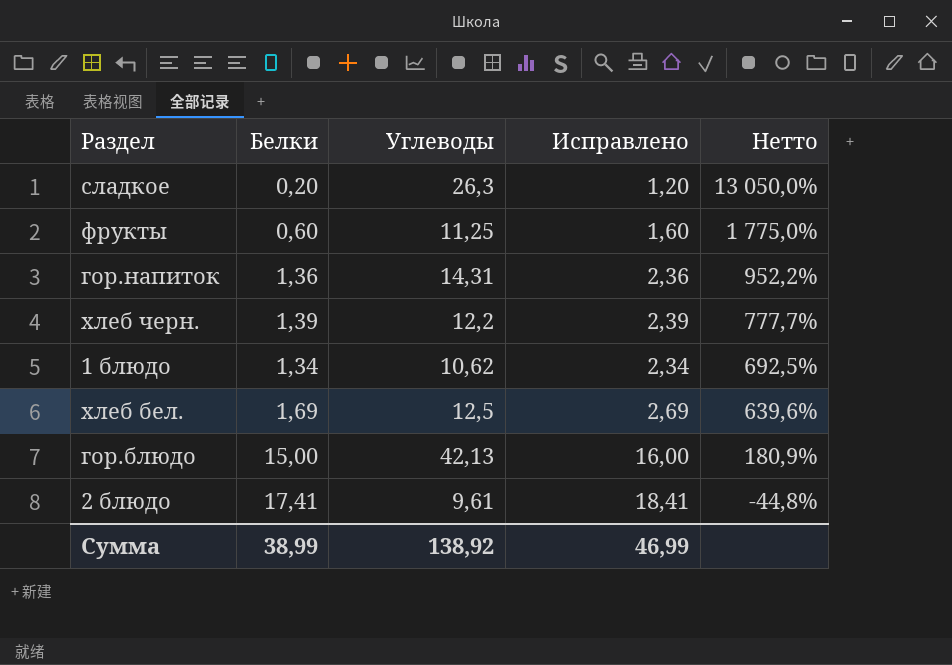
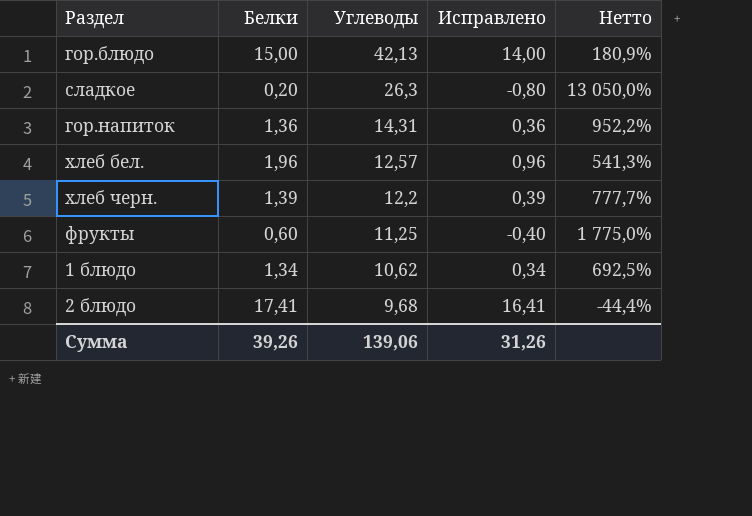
row order: Нетто descending -> Углеводы descending
column Исправлено | formula: [Белки] + 1 -> [Белки] - 1
хлеб бел. | Белки: 1,69 -> 1,96
хлеб бел. | Углеводы: 12,5 -> 12,57
хлеб бел. | Нетто: 639,6% -> 541,3%
2 блюдо | Углеводы: 9,61 -> 9,68
2 блюдо | Нетто: -44,8% -> -44,4%
Сумма | Белки: 38,99 -> 39,26
Сумма | Углеводы: 138,92 -> 139,06
Сумма | Исправлено: 46,99 -> 31,26

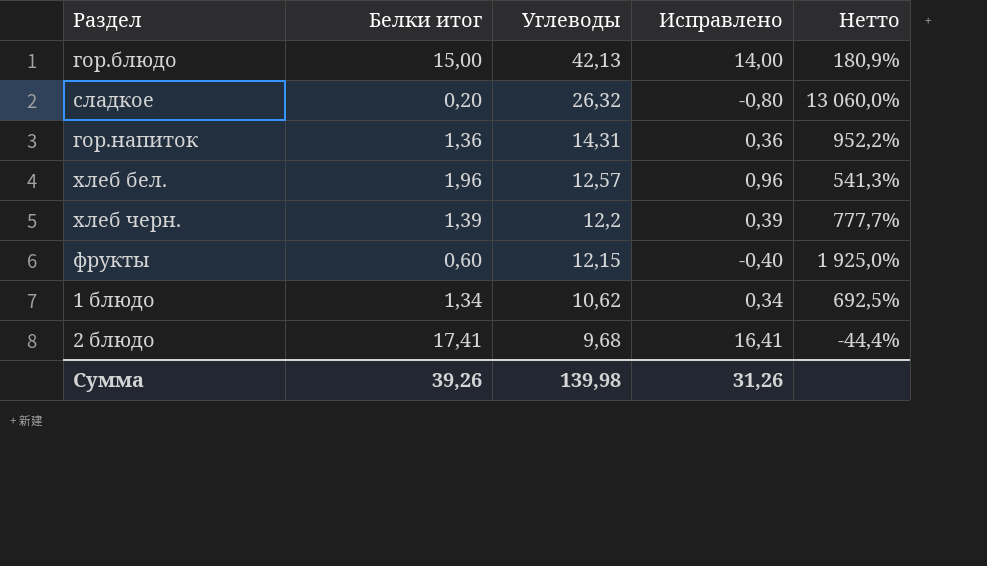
column name: Белки -> Белки итог
сладкое | Углеводы: 26,3 -> 26,32
сладкое | Нетто: 13 050,0% -> 13 060,0%
фрукты | Углеводы: 11,25 -> 12,15
фрукты | Нетто: 1 775,0% -> 1 925,0%
Сумма | Углеводы: 139,06 -> 139,98

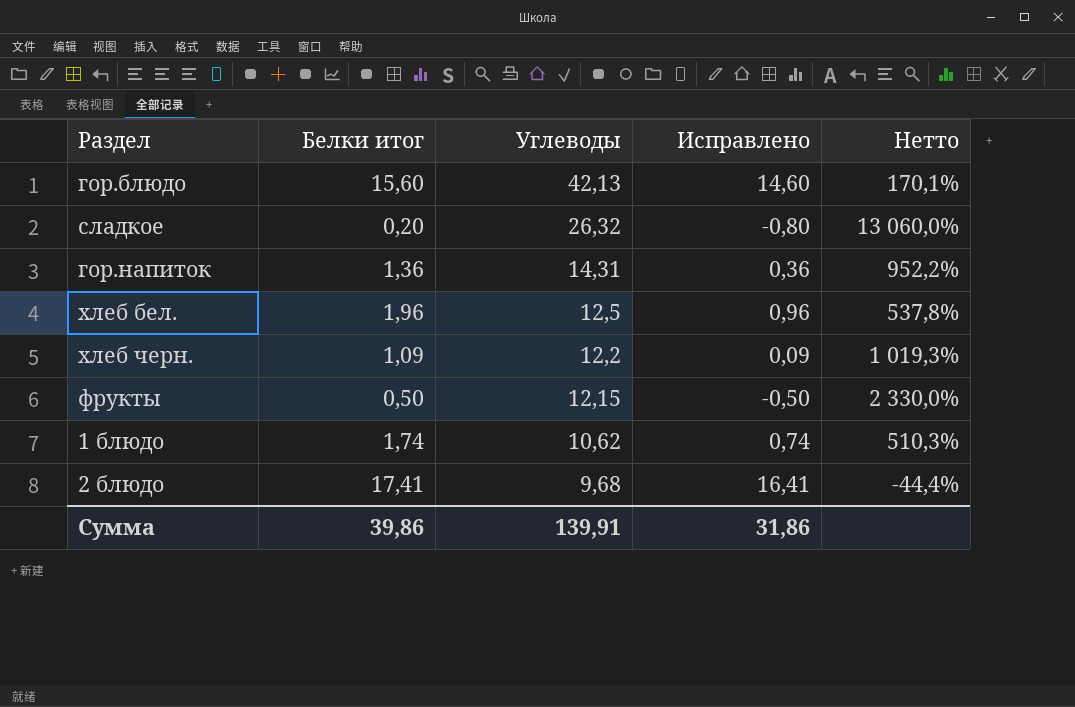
гор.блюдо | Белки итог: 15,00 -> 15,60
гор.блюдо | Исправлено: 14,00 -> 14,60
гор.блюдо | Нетто: 180,9% -> 170,1%
хлеб бел. | Углеводы: 12,57 -> 12,5
хлеб бел. | Нетто: 541,3% -> 537,8%
хлеб черн. | Белки итог: 1,39 -> 1,09
хлеб черн. | Исправлено: 0,39 -> 0,09
хлеб черн. | Нетто: 777,7% -> 1 019,3%
фрукты | Белки итог: 0,60 -> 0,50
фрукты | Исправлено: -0,40 -> -0,50
фрукты | Нетто: 1 925,0% -> 2 330,0%
1 блюдо | Белки итог: 1,34 -> 1,74
1 блюдо | Исправлено: 0,34 -> 0,74
1 блюдо | Нетто: 692,5% -> 510,3%
Сумма | Белки итог: 39,26 -> 39,86
Сумма | Углеводы: 139,98 -> 139,91
Сумма | Исправлено: 31,26 -> 31,86

